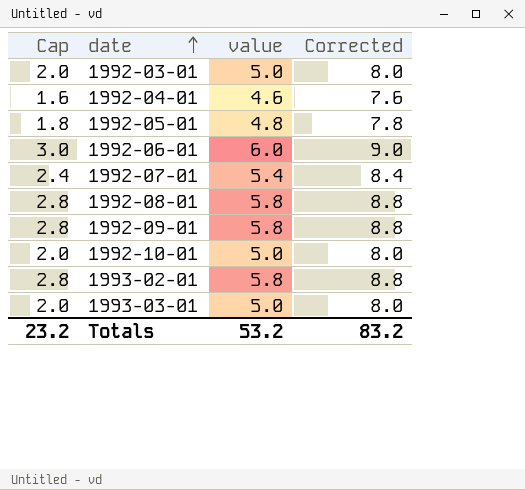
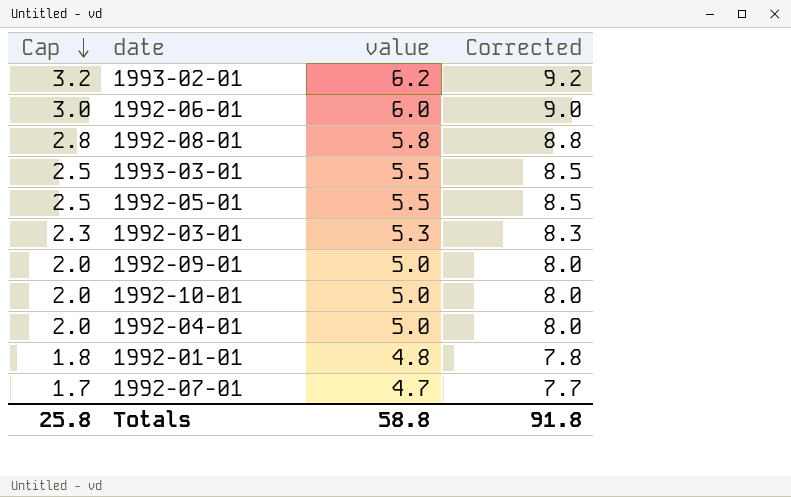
row order: date ascending -> Cap descending
1993-02-01 | Cap: 2.8 -> 3.2
1993-02-01 | value: 5.8 -> 6.2
1993-02-01 | Corrected: 8.8 -> 9.2
1993-03-01 | Cap: 2.0 -> 2.5
1993-03-01 | value: 5.0 -> 5.5
1993-03-01 | Corrected: 8.0 -> 8.5
1992-05-01 | Cap: 1.8 -> 2.5
1992-05-01 | value: 4.8 -> 5.5
1992-05-01 | Corrected: 7.8 -> 8.5
1992-03-01 | Cap: 2.0 -> 2.3
1992-03-01 | value: 5.0 -> 5.3
1992-03-01 | Corrected: 8.0 -> 8.3
1992-09-01 | Cap: 2.8 -> 2.0
1992-09-01 | value: 5.8 -> 5.0
1992-09-01 | Corrected: 8.8 -> 8.0
1992-04-01 | Cap: 1.6 -> 2.0
1992-04-01 | value: 4.6 -> 5.0
1992-04-01 | Corrected: 7.6 -> 8.0
row 1992-01-01: none -> 1.8 | 4.8 | 7.8
1992-07-01 | Cap: 2.4 -> 1.7
1992-07-01 | value: 5.4 -> 4.7
1992-07-01 | Corrected: 8.4 -> 7.7
Totals | Cap: 23.2 -> 25.8
Totals | value: 53.2 -> 58.8
Totals | Corrected: 83.2 -> 91.8

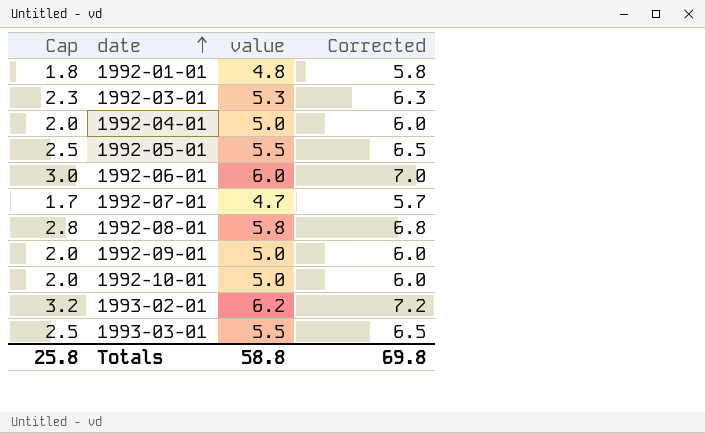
row order: Cap descending -> date ascending
column Corrected | formula: [value] + 3 -> [value] + 1
Totals | Corrected: 91.8 -> 69.8

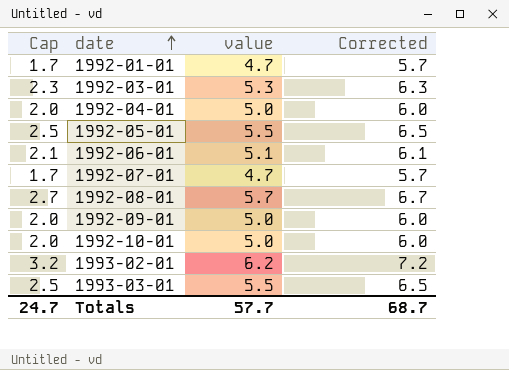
1992-01-01 | Cap: 1.8 -> 1.7
1992-01-01 | value: 4.8 -> 4.7
1992-01-01 | Corrected: 5.8 -> 5.7
1992-06-01 | Cap: 3.0 -> 2.1
1992-06-01 | value: 6.0 -> 5.1
1992-06-01 | Corrected: 7.0 -> 6.1
1992-08-01 | Cap: 2.8 -> 2.7
1992-08-01 | value: 5.8 -> 5.7
1992-08-01 | Corrected: 6.8 -> 6.7
Totals | Cap: 25.8 -> 24.7
Totals | value: 58.8 -> 57.7
Totals | Corrected: 69.8 -> 68.7

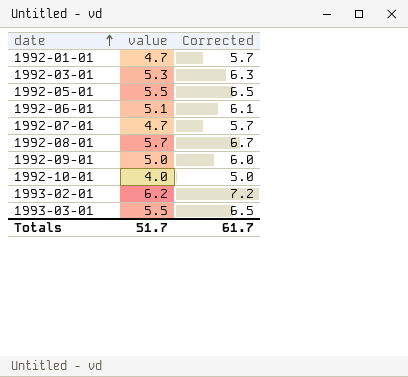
column Cap | formula: [value] - 3 -> none
row 1992-04-01: 2.0 | 5.0 | 6.0 -> none
1992-10-01 | value: 5.0 -> 4.0
1992-10-01 | Corrected: 6.0 -> 5.0
Totals | value: 57.7 -> 51.7
Totals | Corrected: 68.7 -> 61.7

